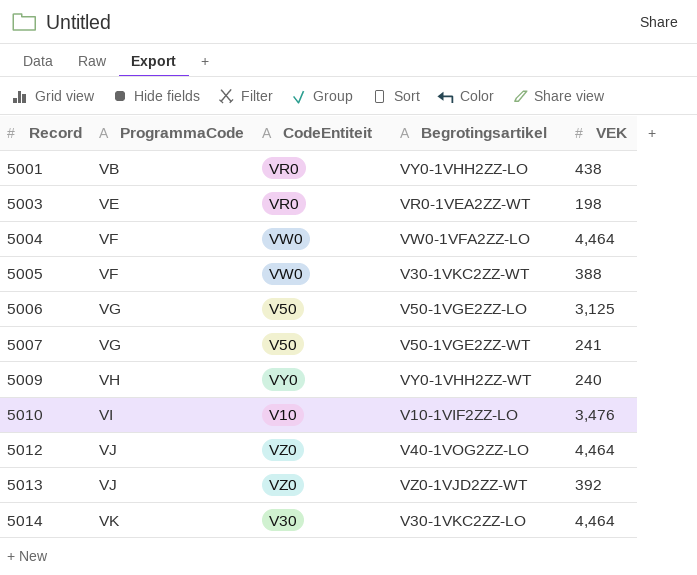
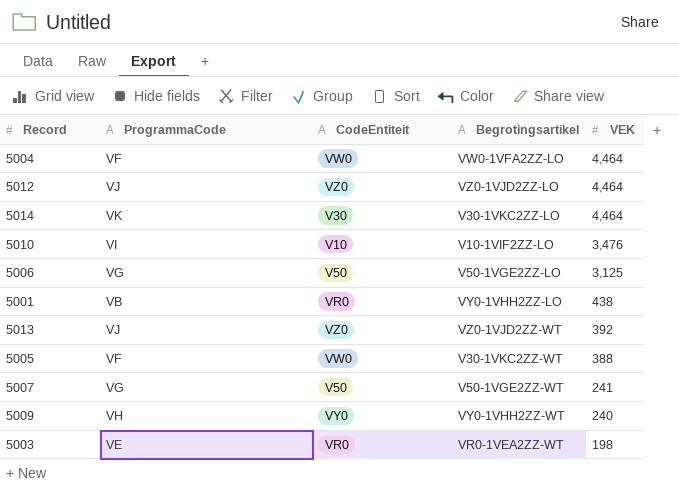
row order: Record ascending -> VEK descending
5012 | Begrotingsartikel: V40-1VOG2ZZ-LO -> VZ0-1VJD2ZZ-LO

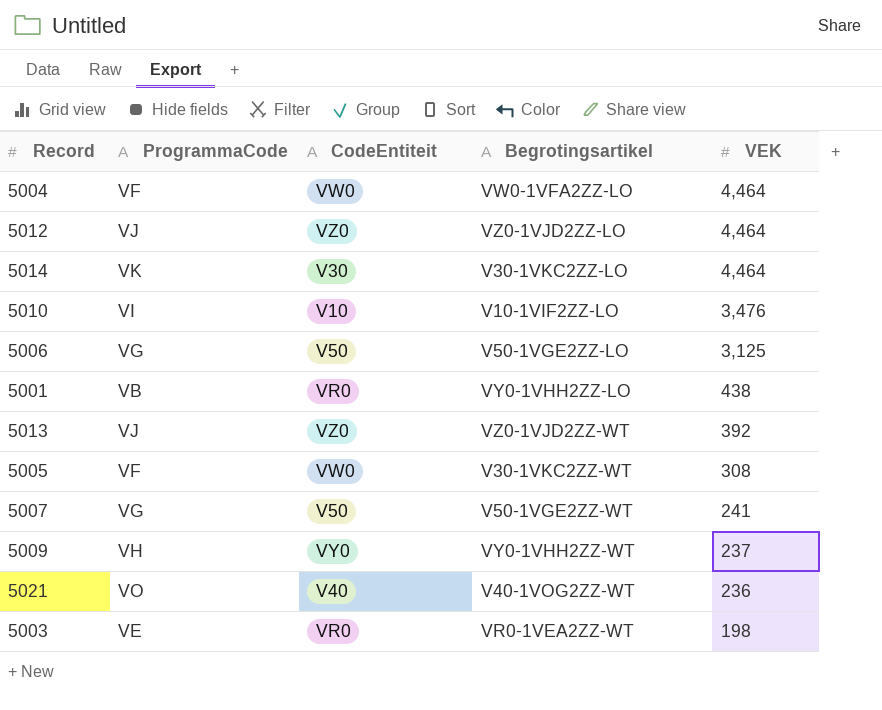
5005 | VEK: 388 -> 308
5009 | VEK: 240 -> 237
row 5021: none -> VO | V40 | V40-1VOG2ZZ-WT | 236

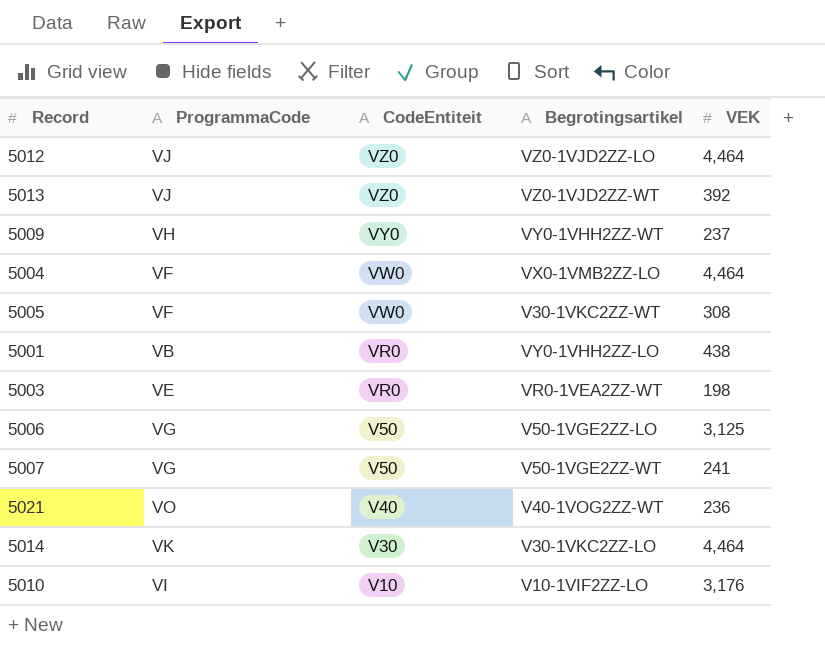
row order: VEK descending -> CodeEntiteit descending
5004 | Begrotingsartikel: VW0-1VFA2ZZ-LO -> VX0-1VMB2ZZ-LO
5010 | VEK: 3,476 -> 3,176

